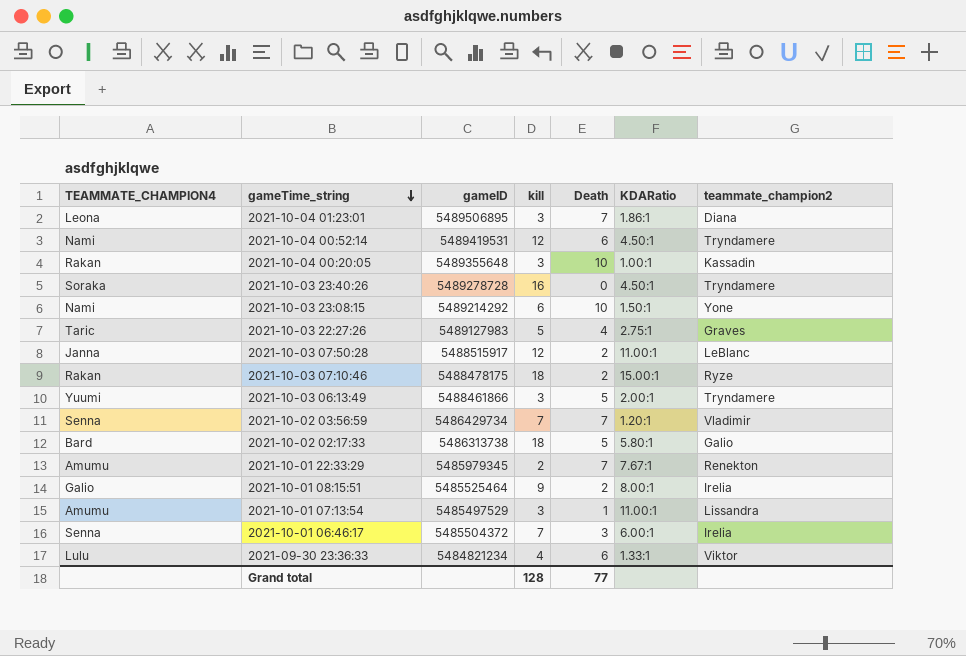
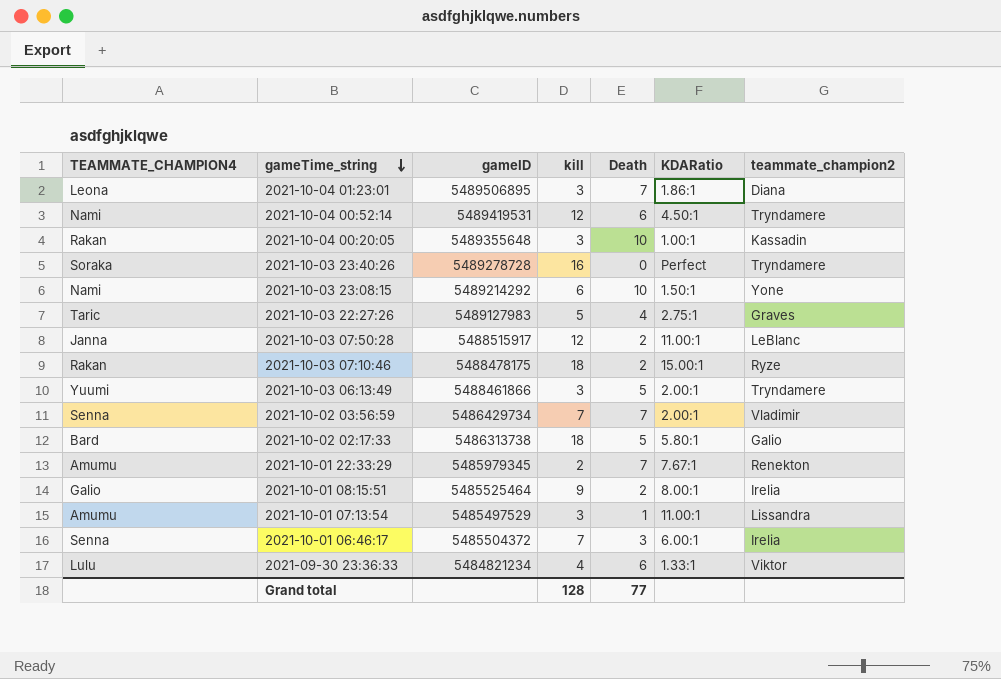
2021-10-03 23:40:26 | KDARatio: 4.50:1 -> Perfect
2021-10-02 03:56:59 | KDARatio: 1.20:1 -> 2.00:1

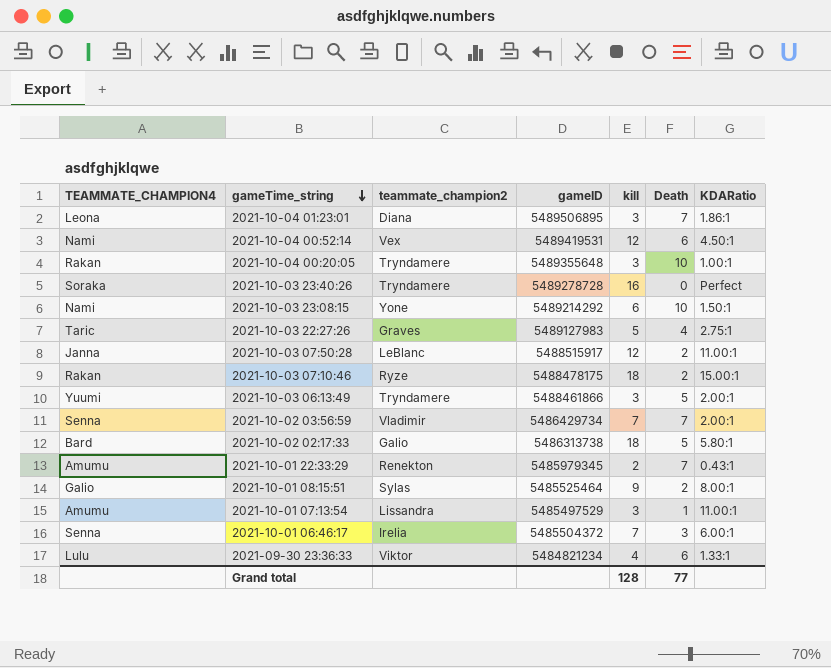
column teammate_champion2 | position: 7 -> 3
2021-10-04 00:52:14 | teammate_champion2: Tryndamere -> Vex
2021-10-04 00:20:05 | teammate_champion2: Kassadin -> Tryndamere
2021-10-01 22:33:29 | KDARatio: 7.67:1 -> 0.43:1
2021-10-01 08:15:51 | teammate_champion2: Irelia -> Sylas

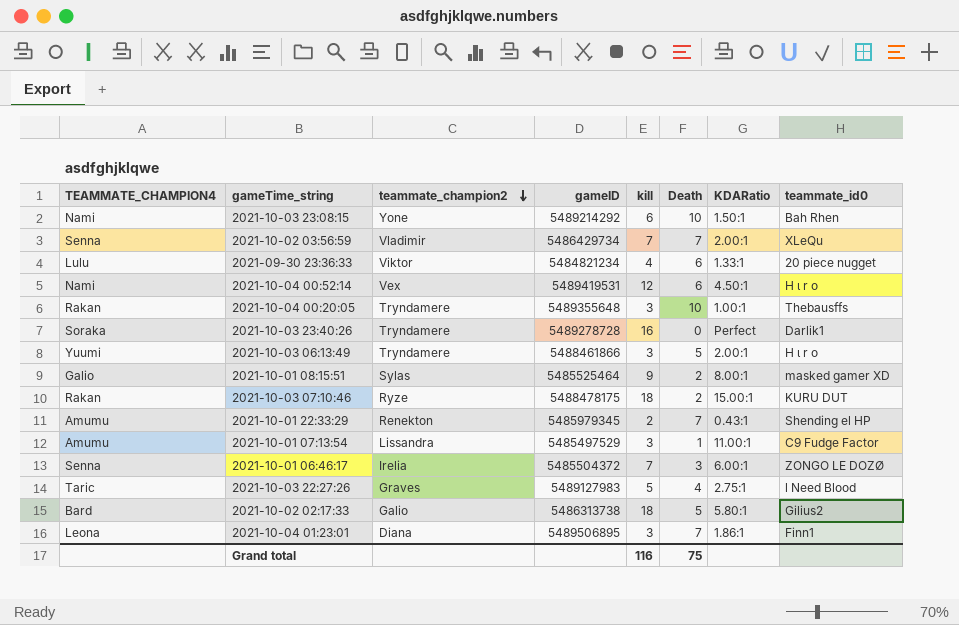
row order: gameTime_string descending -> teammate_champion2 descending
column teammate_id0 | position: none -> 8
row 2021-10-03 07:50:28: Janna | LeBlanc | 5488515917 | 12 | 2 | 11.00:1 -> none
Grand total | kill: 128 -> 116
Grand total | Death: 77 -> 75

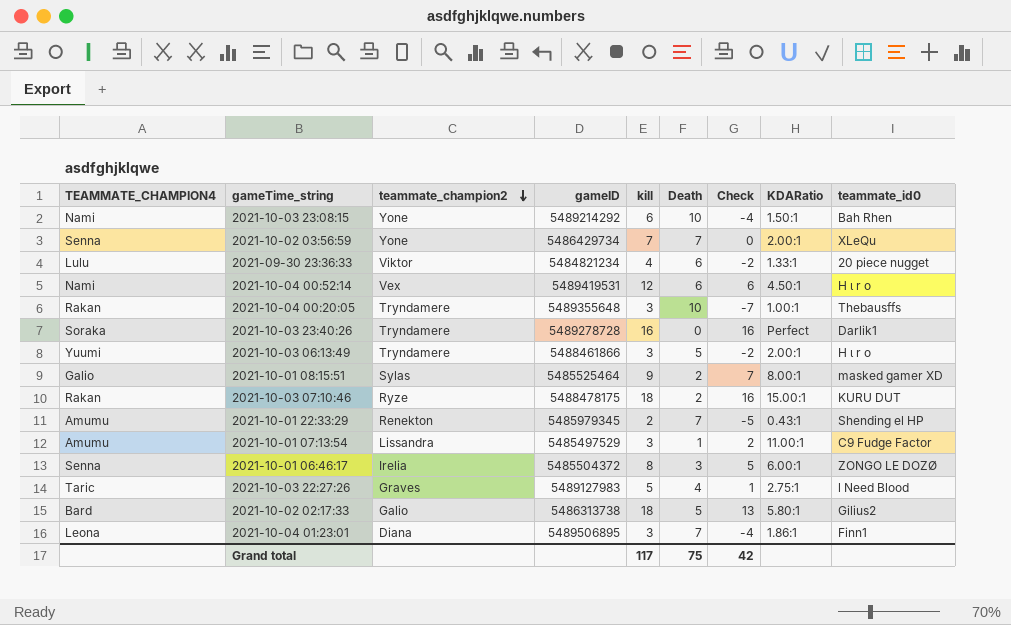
column Check | formula: none -> [kill] - [Death]
2021-10-02 03:56:59 | teammate_champion2: Vladimir -> Yone
2021-10-01 06:46:17 | kill: 7 -> 8
Grand total | kill: 116 -> 117

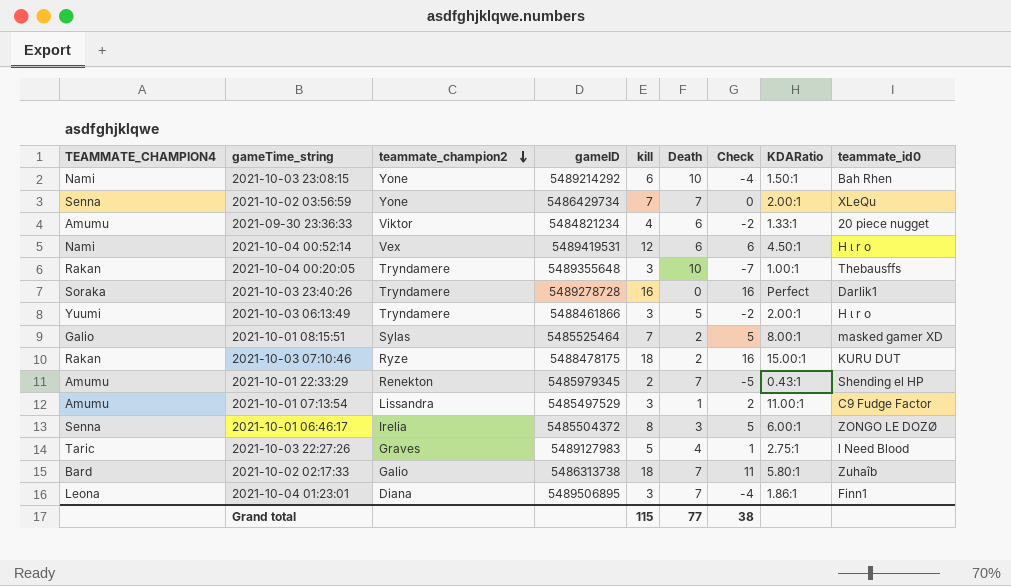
2021-09-30 23:36:33 | TEAMMATE_CHAMPION4: Lulu -> Amumu
2021-10-01 08:15:51 | kill: 9 -> 7
2021-10-01 08:15:51 | Check: 7 -> 5
2021-10-02 02:17:33 | Death: 5 -> 7
2021-10-02 02:17:33 | Check: 13 -> 11
2021-10-02 02:17:33 | teammate_id0: Gilius2 -> Zuhaîb
Grand total | kill: 117 -> 115
Grand total | Death: 75 -> 77
Grand total | Check: 42 -> 38

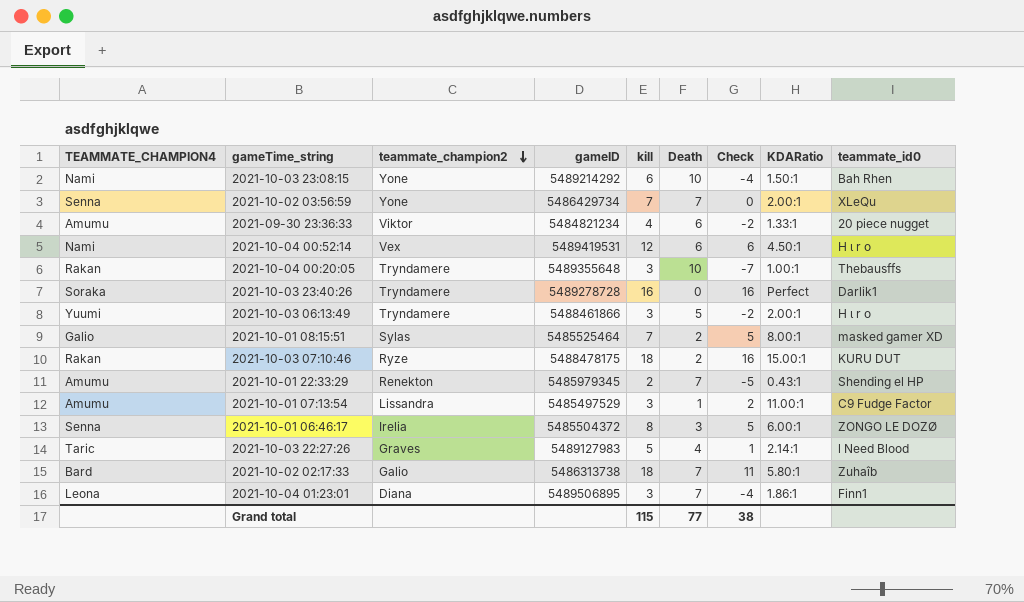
2021-10-03 22:27:26 | KDARatio: 2.75:1 -> 2.14:1

